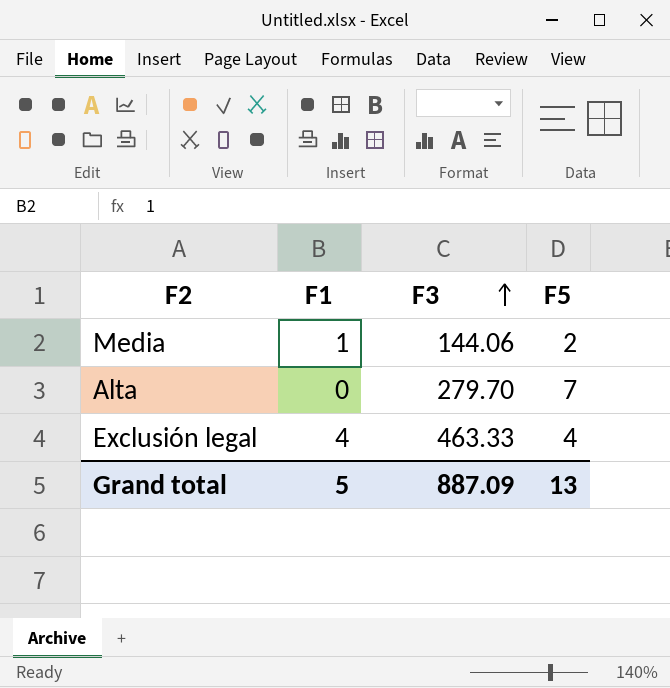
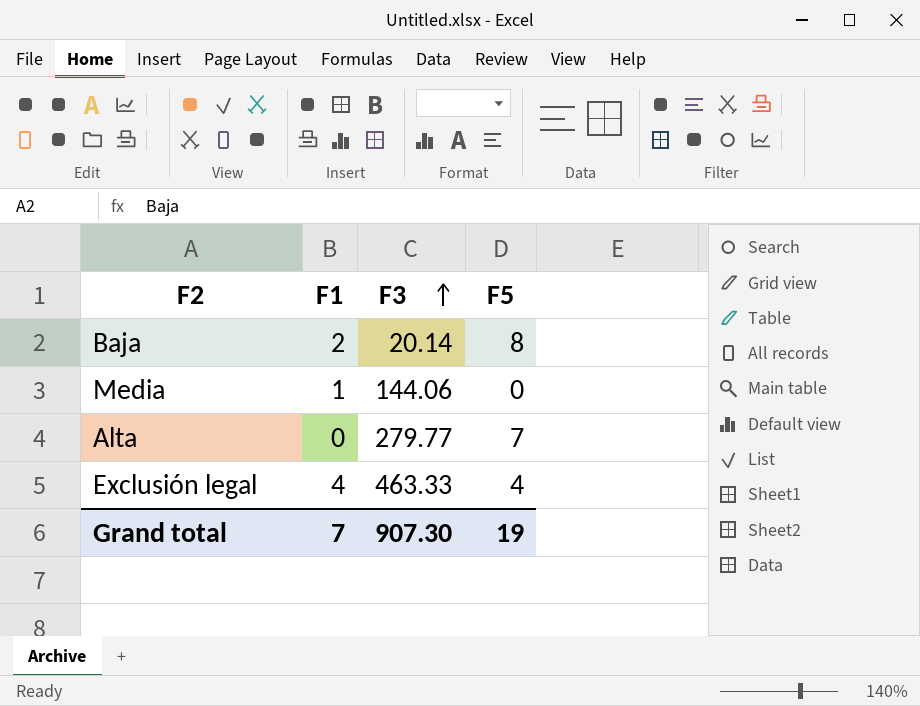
row Baja: none -> 2 | 20.14 | 8
Media | F5: 2 -> 0
Alta | F3: 279.70 -> 279.77
Grand total | F1: 5 -> 7
Grand total | F3: 887.09 -> 907.30
Grand total | F5: 13 -> 19

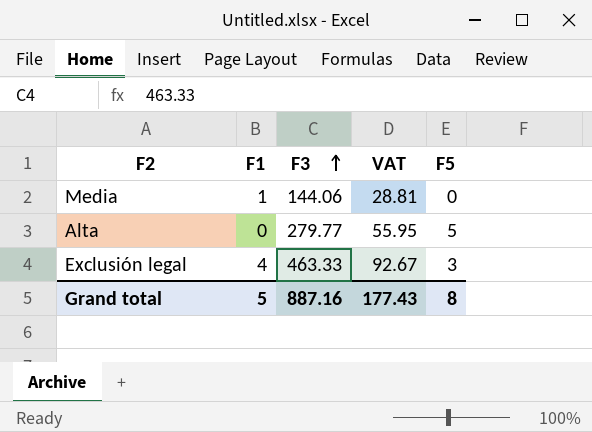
column VAT | formula: none -> [F3] * 0.2
row Baja: 2 | 20.14 | 8 -> none
Alta | F5: 7 -> 5
Exclusión legal | F5: 4 -> 3
Grand total | F1: 7 -> 5
Grand total | F3: 907.30 -> 887.16
Grand total | F5: 19 -> 8

